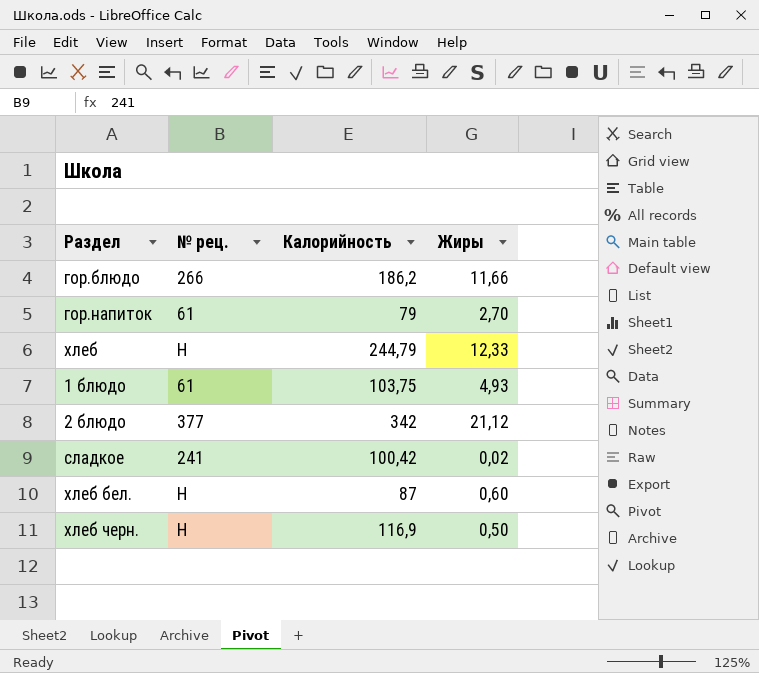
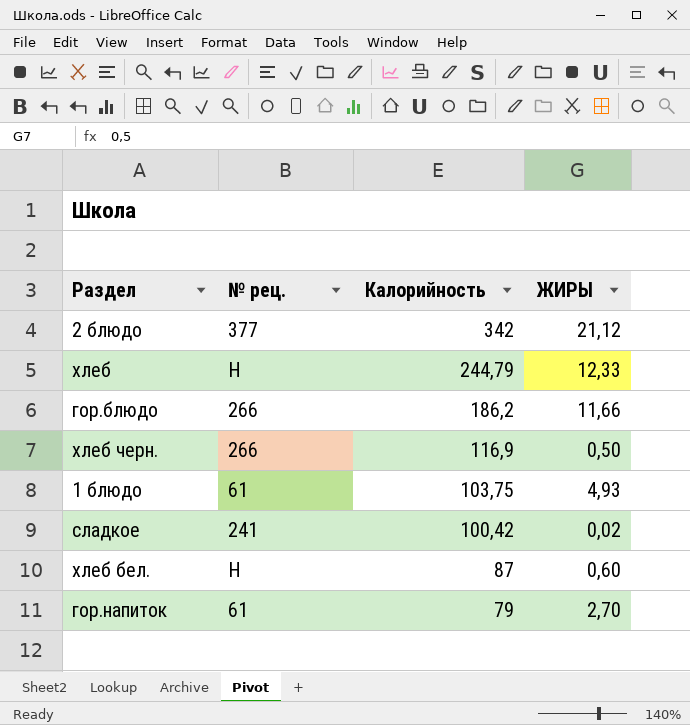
row order: none -> Калорийность descending
column name: Жиры -> ЖИРЫ
хлеб черн. | № рец.: Н -> 266

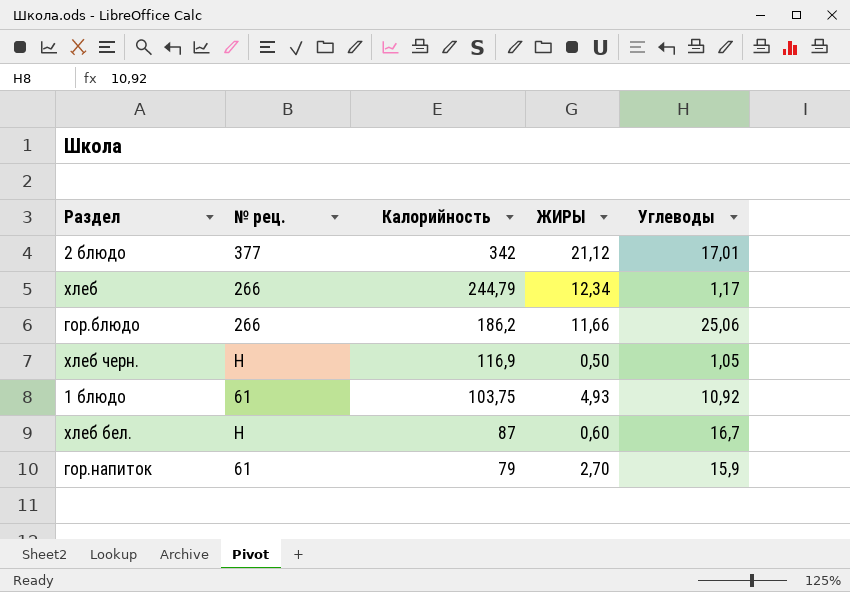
column Углеводы | position: none -> 5
row сладкое: 241 | 100,42 | 0,02 -> none
хлеб | № рец.: Н -> 266
хлеб | ЖИРЫ: 12,33 -> 12,34
хлеб черн. | № рец.: 266 -> Н

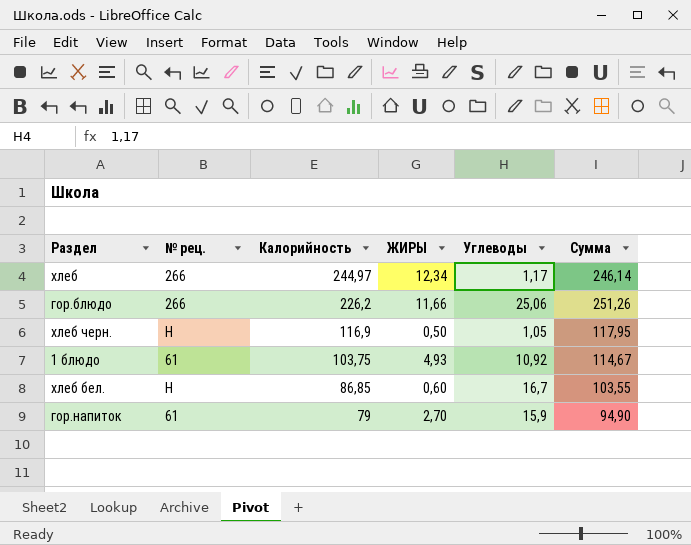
column Сумма | formula: none -> [Калорийность] + [Углеводы]
row 2 блюдо: 377 | 342 | 21,12 | 17,01 -> none
хлеб | Калорийность: 244,79 -> 244,97
гор.блюдо | Калорийность: 186,2 -> 226,2
хлеб бел. | Калорийность: 87 -> 86,85

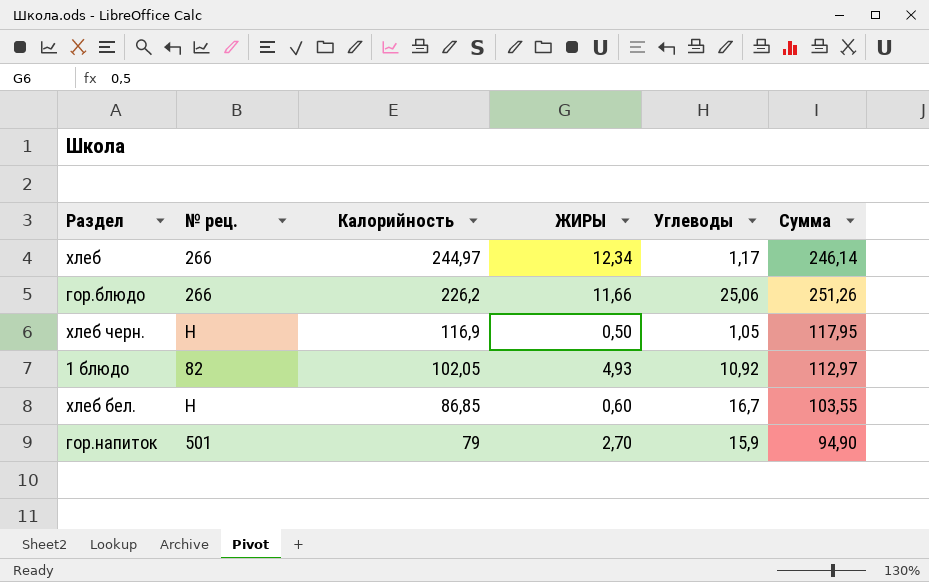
1 блюдо | № рец.: 61 -> 82
1 блюдо | Калорийность: 103,75 -> 102,05
1 блюдо | Сумма: 114,67 -> 112,97
гор.напиток | № рец.: 61 -> 501

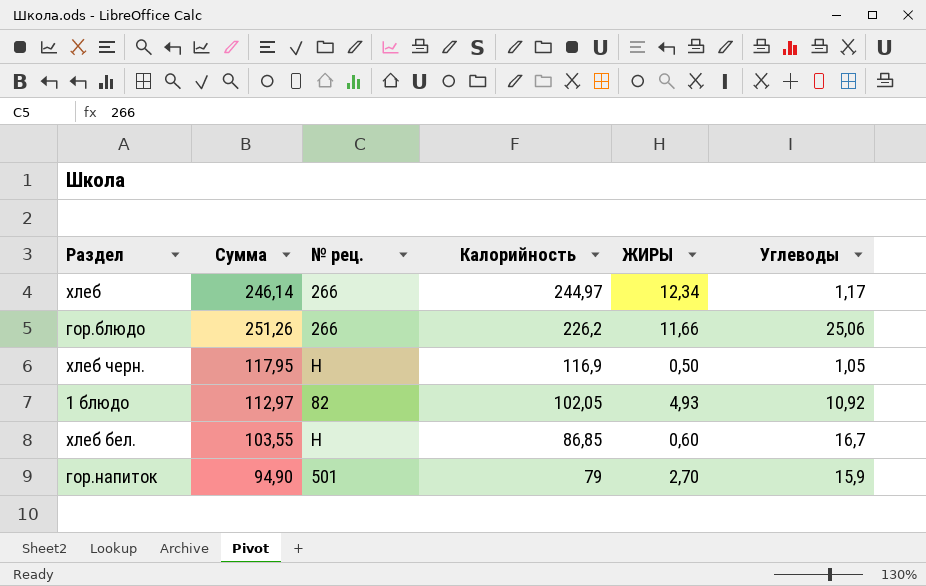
column Сумма | position: 6 -> 2

